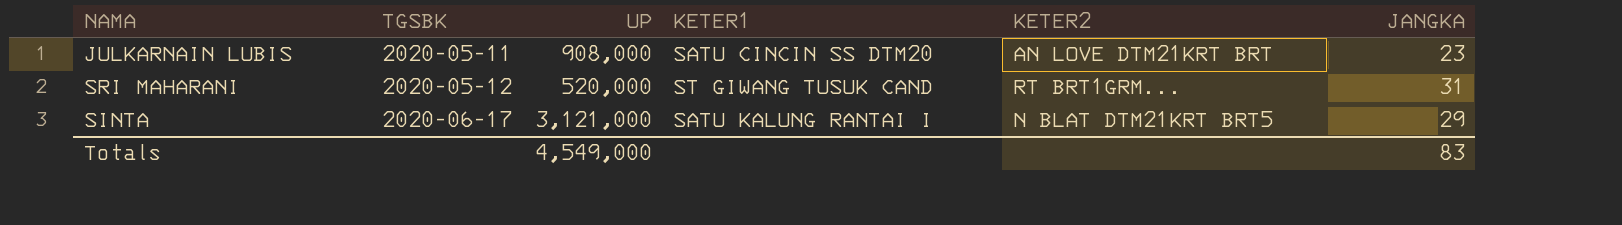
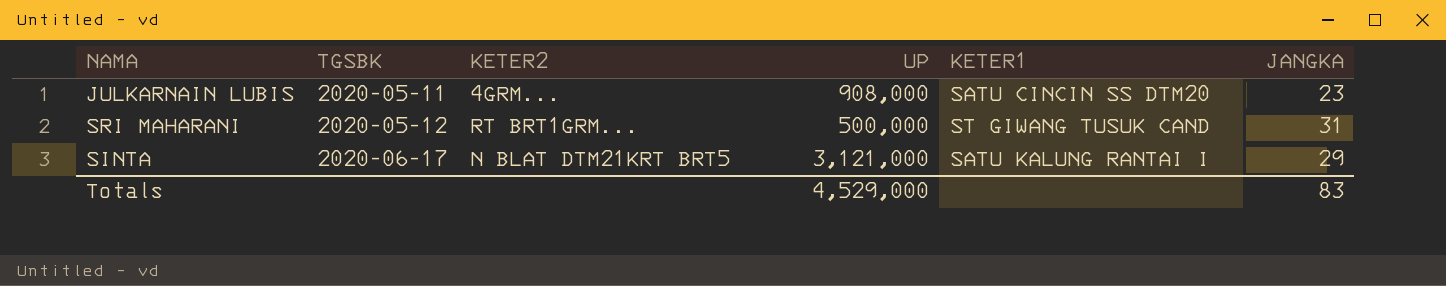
column KETER2 | position: 5 -> 3
JULKARNAIN LUBIS | KETER2: AN LOVE DTM21KRT BRT -> 4GRM...
SRI MAHARANI | UP: 520,000 -> 500,000
Totals | UP: 4,549,000 -> 4,529,000

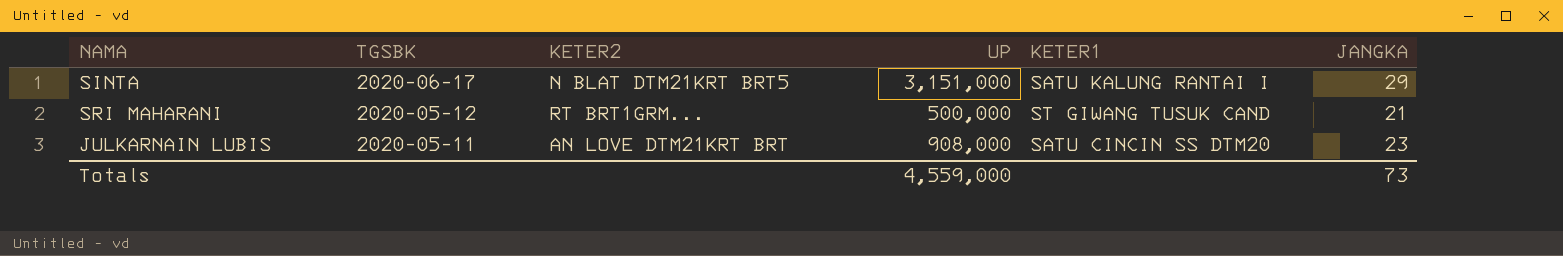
row order: TGSBK ascending -> TGSBK descending
SINTA | UP: 3,121,000 -> 3,151,000
SRI MAHARANI | JANGKA: 31 -> 21
JULKARNAIN LUBIS | KETER2: 4GRM... -> AN LOVE DTM21KRT BRT
Totals | UP: 4,529,000 -> 4,559,000
Totals | JANGKA: 83 -> 73

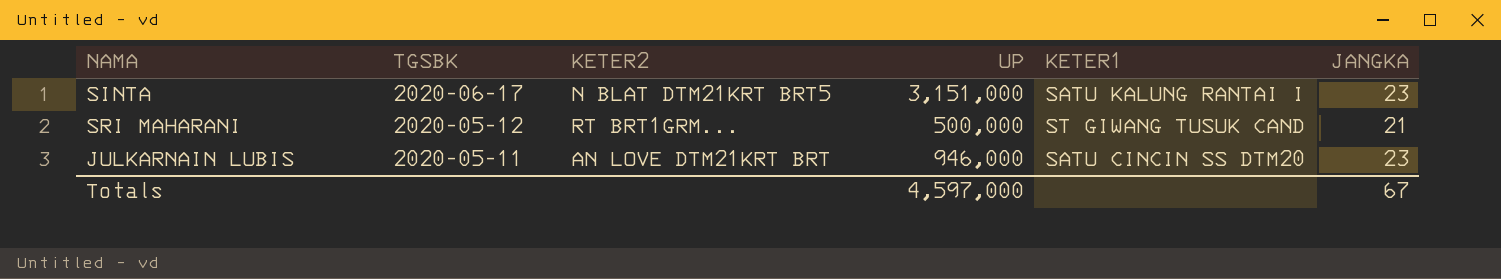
SINTA | JANGKA: 29 -> 23
JULKARNAIN LUBIS | UP: 908,000 -> 946,000
Totals | UP: 4,559,000 -> 4,597,000
Totals | JANGKA: 73 -> 67

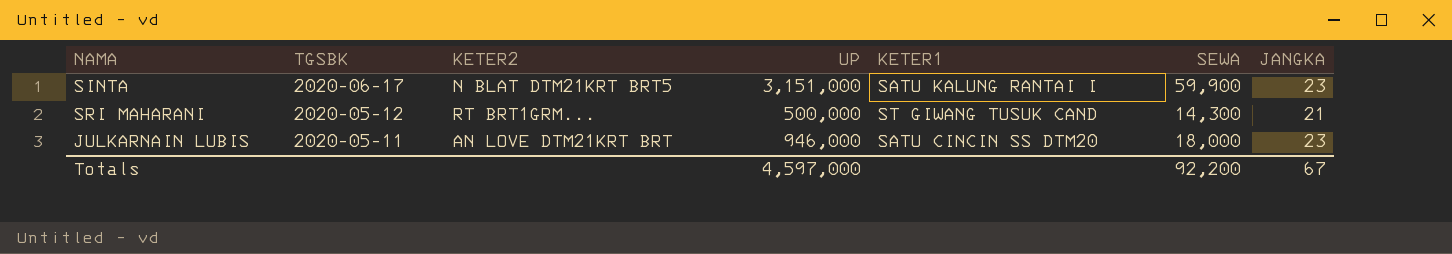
column SEWA | position: none -> 6

